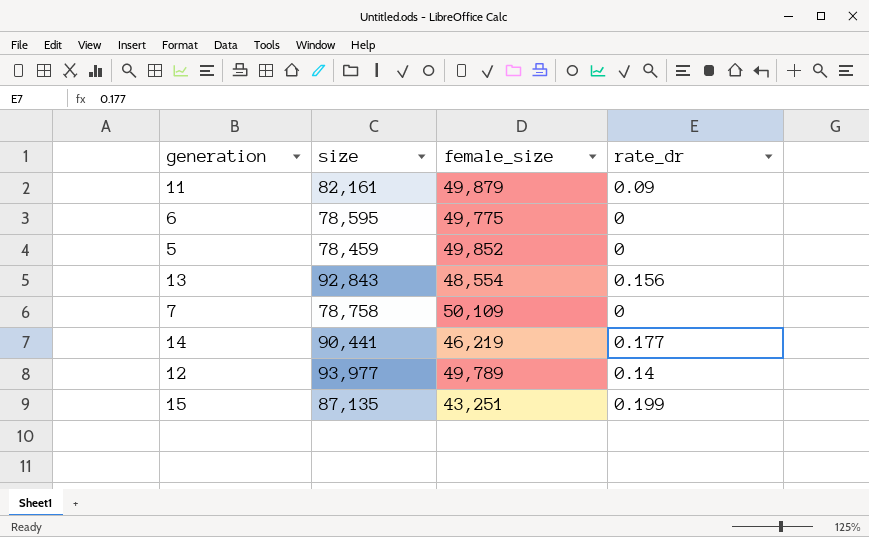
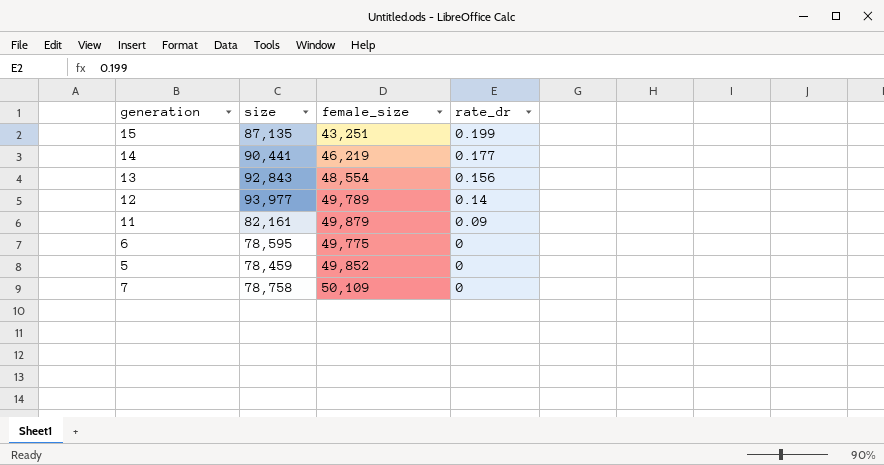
row order: none -> rate_dr descending

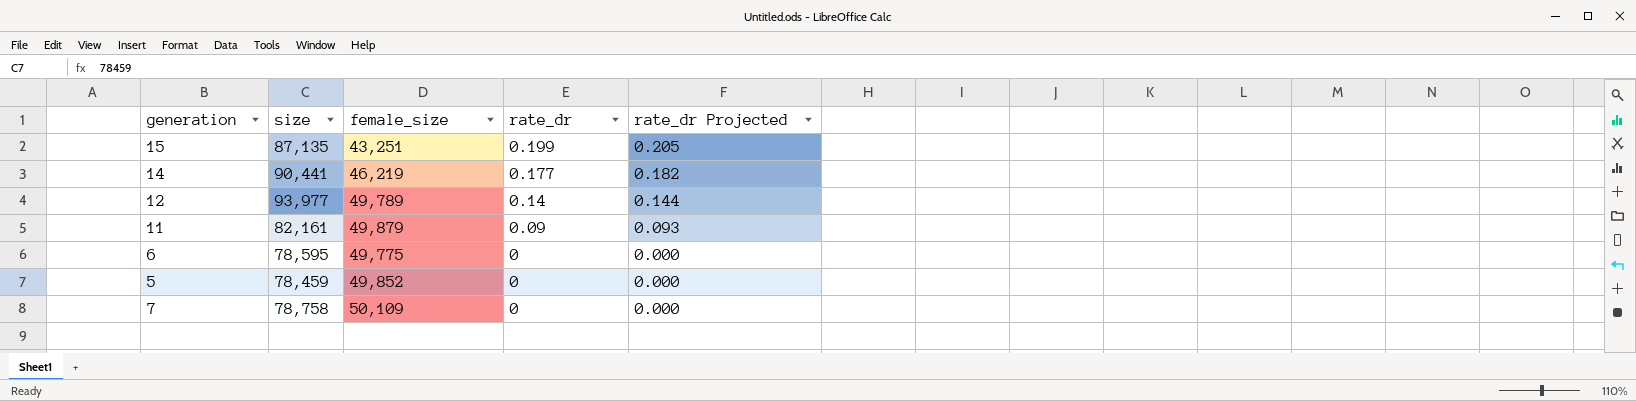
column rate_dr Projected | formula: none -> [rate_dr] * 1.03
row 13: 92,843 | 48,554 | 0.156 -> none

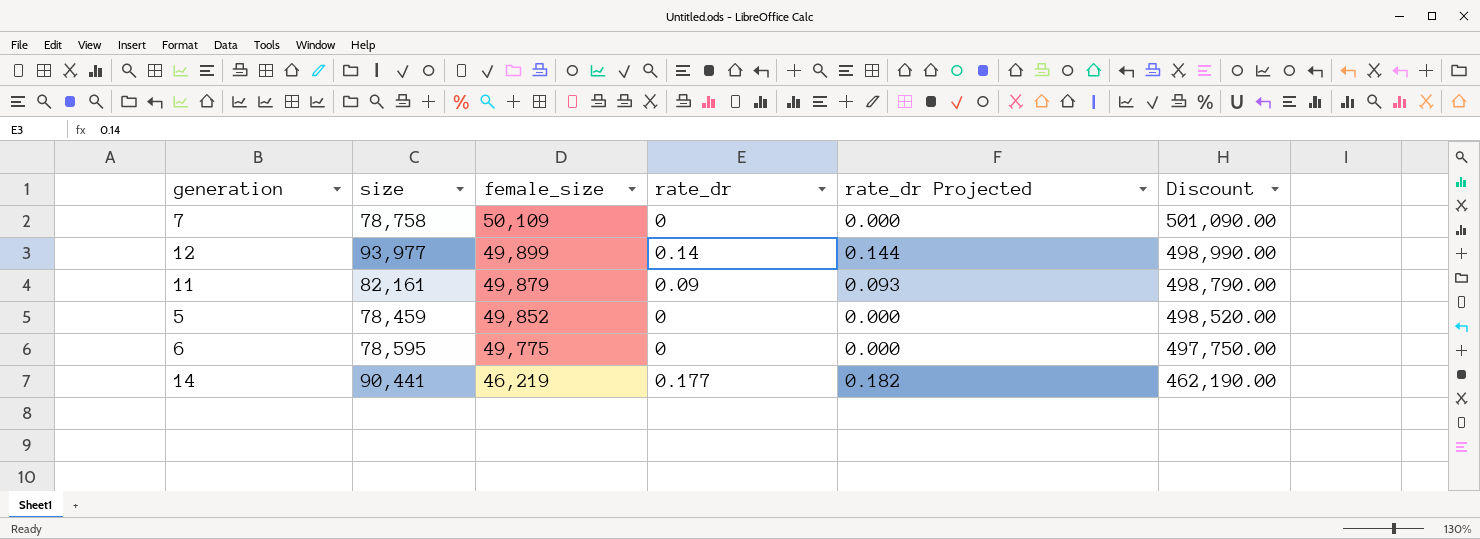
row order: rate_dr descending -> female_size descending
column Discount | formula: none -> [female_size] * 10
row 15: 87,135 | 43,251 | 0.199 | 0.205 -> none
12 | female_size: 49,789 -> 49,899

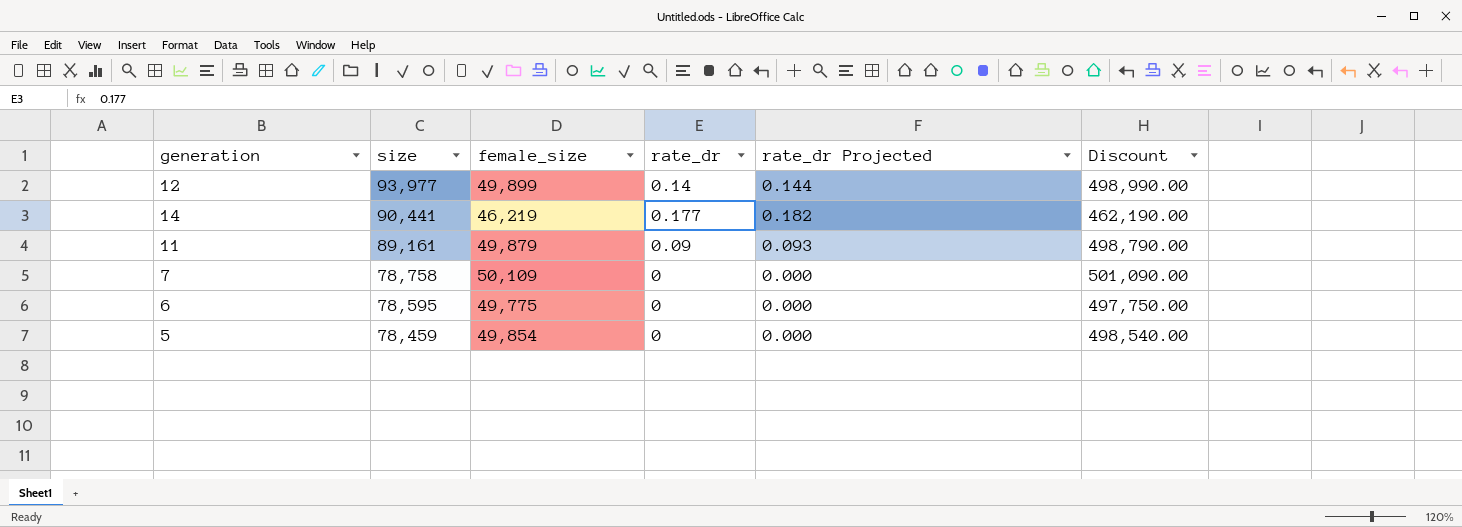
row order: female_size descending -> size descending
11 | size: 82,161 -> 89,161
5 | female_size: 49,852 -> 49,854
5 | Discount: 498,520.00 -> 498,540.00

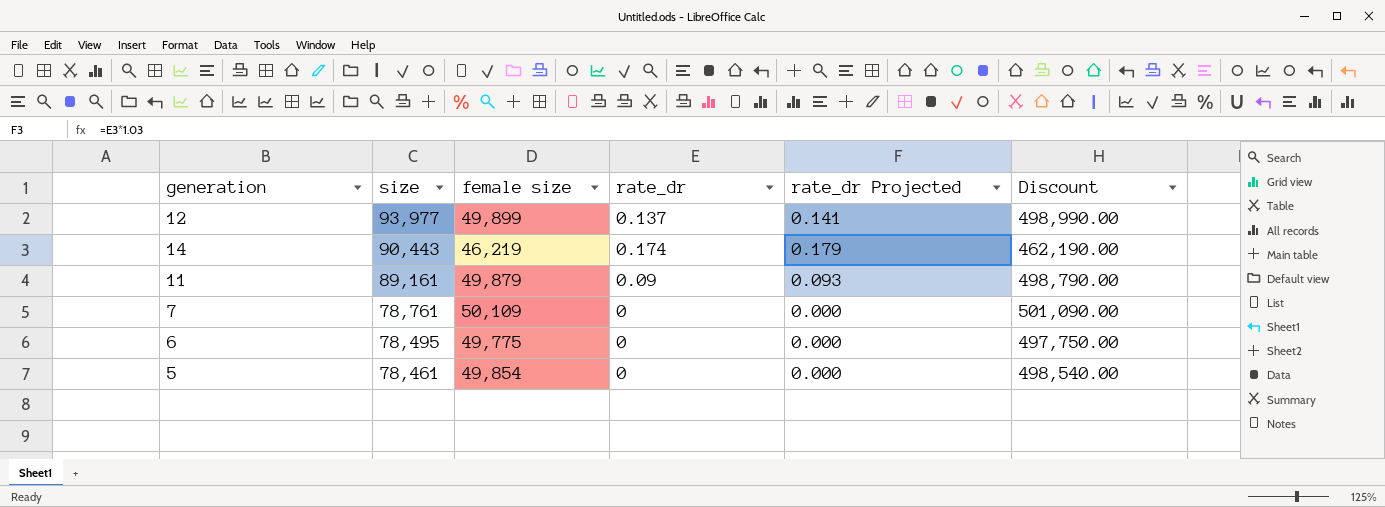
column name: female_size -> female size
12 | rate_dr: 0.14 -> 0.137
12 | rate_dr Projected: 0.144 -> 0.141
14 | size: 90,441 -> 90,443
14 | rate_dr: 0.177 -> 0.174
14 | rate_dr Projected: 0.182 -> 0.179
7 | size: 78,758 -> 78,761
6 | size: 78,595 -> 78,495
5 | size: 78,459 -> 78,461

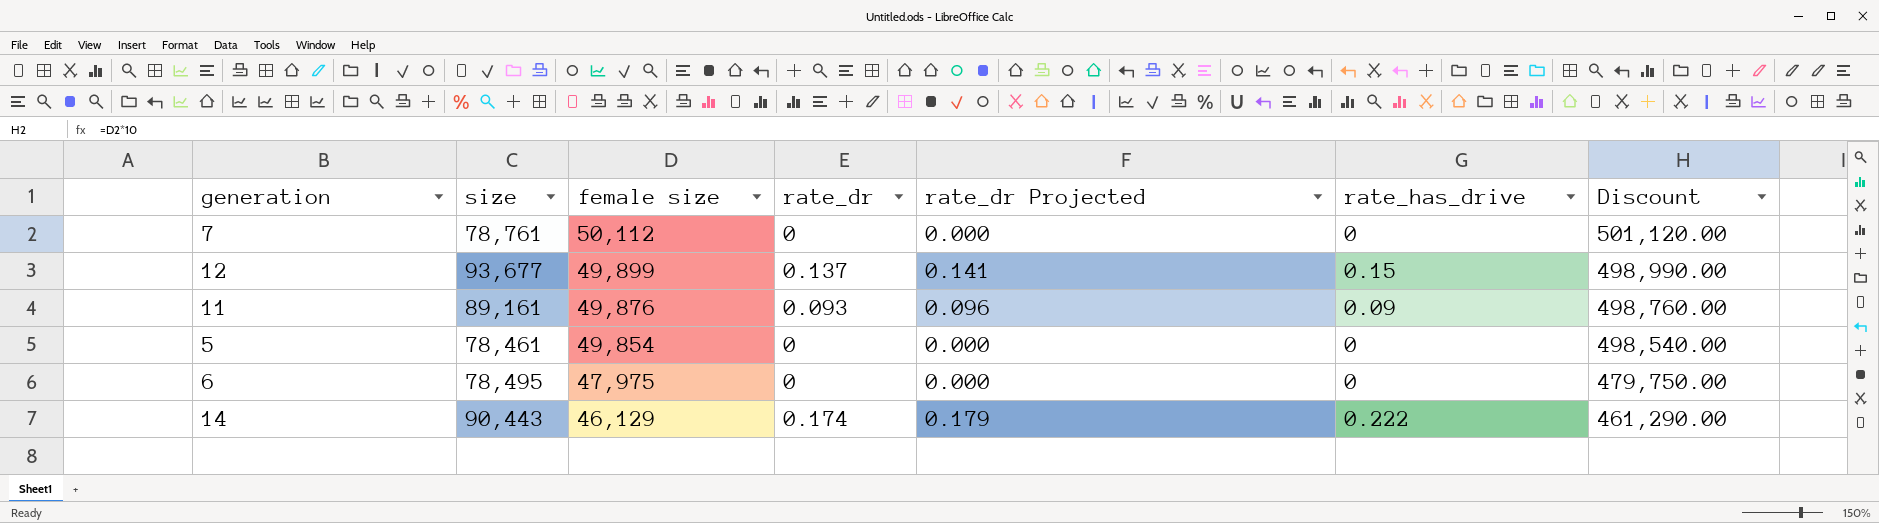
row order: size descending -> female size descending
column rate_has_drive | position: none -> 6
7 | female size: 50,109 -> 50,112
7 | Discount: 501,090.00 -> 501,120.00
12 | size: 93,977 -> 93,677
11 | female size: 49,879 -> 49,876
11 | rate_dr: 0.09 -> 0.093
11 | rate_dr Projected: 0.093 -> 0.096
11 | Discount: 498,790.00 -> 498,760.00
6 | female size: 49,775 -> 47,975
6 | Discount: 497,750.00 -> 479,750.00
14 | female size: 46,219 -> 46,129
14 | Discount: 462,190.00 -> 461,290.00

